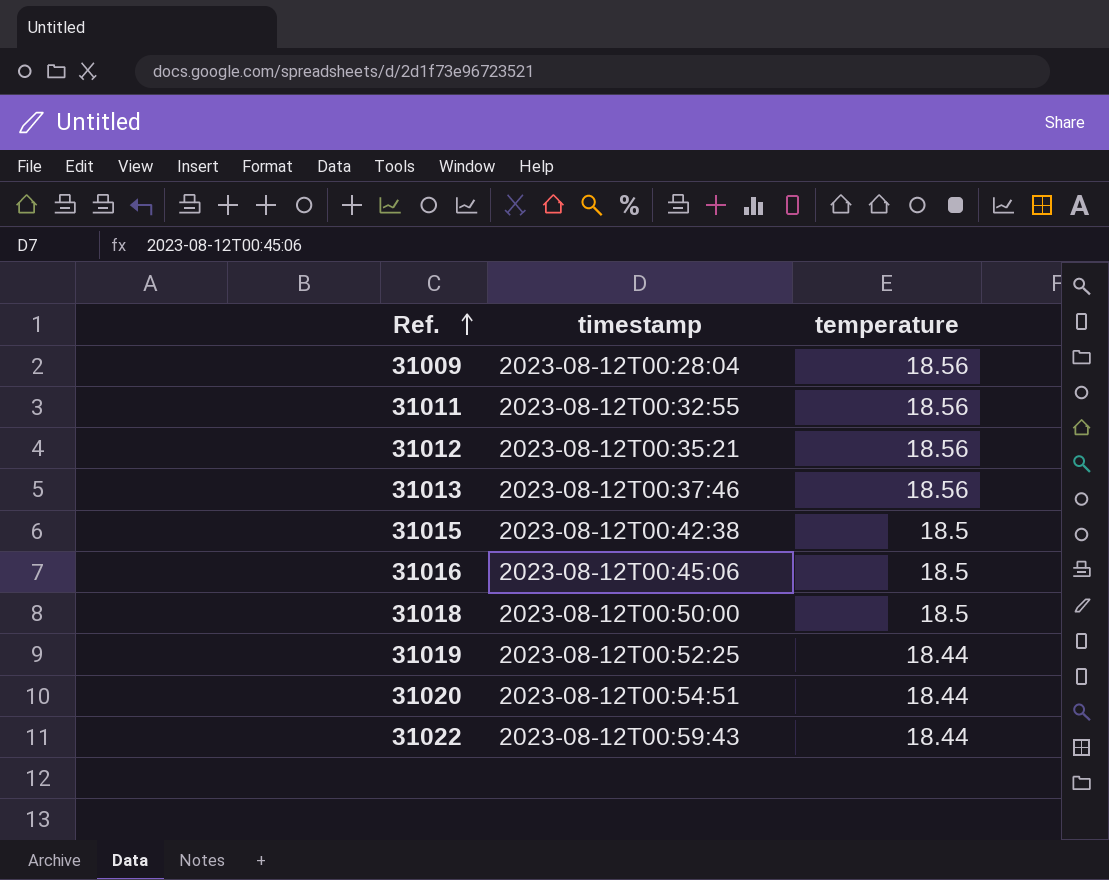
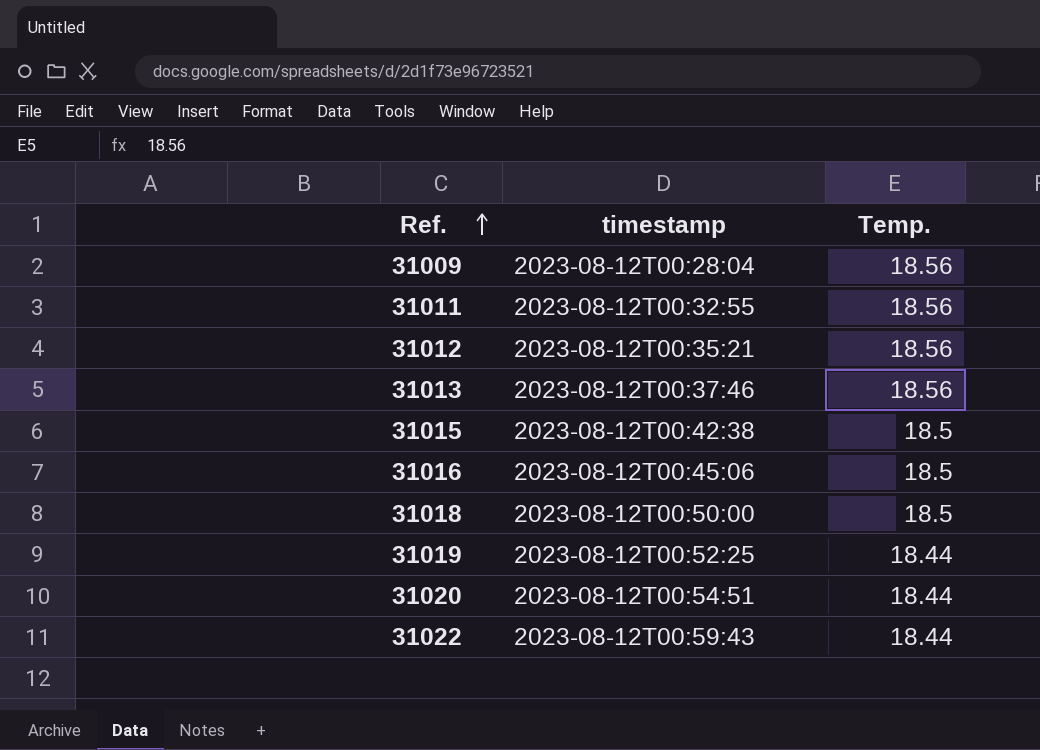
column name: temperature -> Temp.

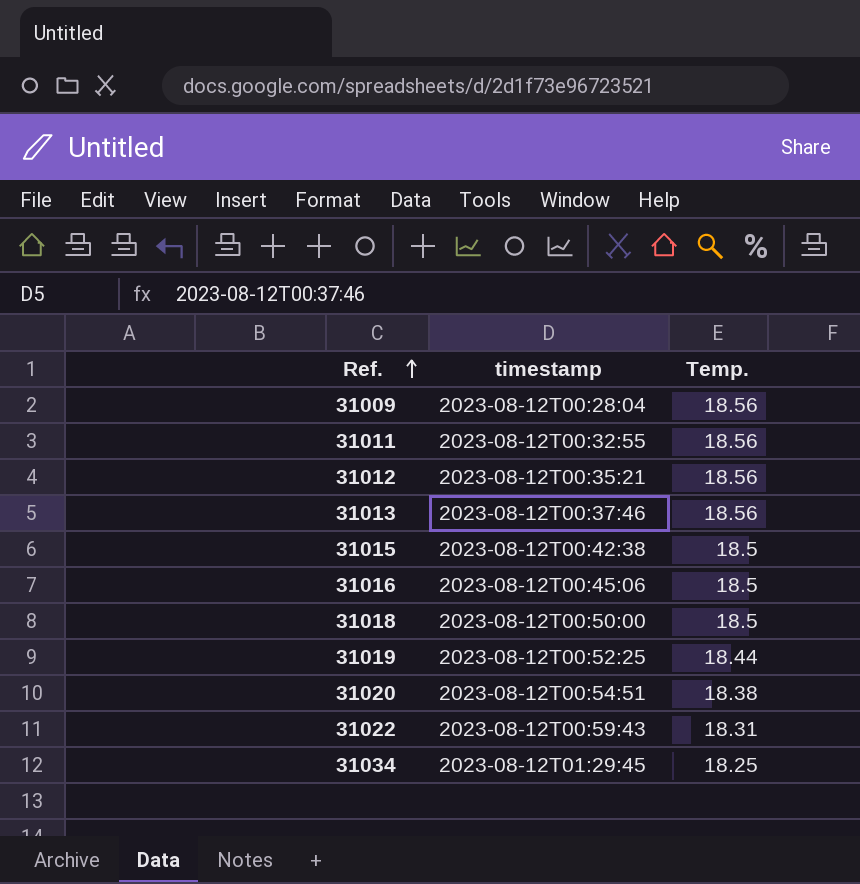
31020 | Temp.: 18.44 -> 18.38
31022 | Temp.: 18.44 -> 18.31
row 31034: none -> 2023-08-12T01:29:45 | 18.25

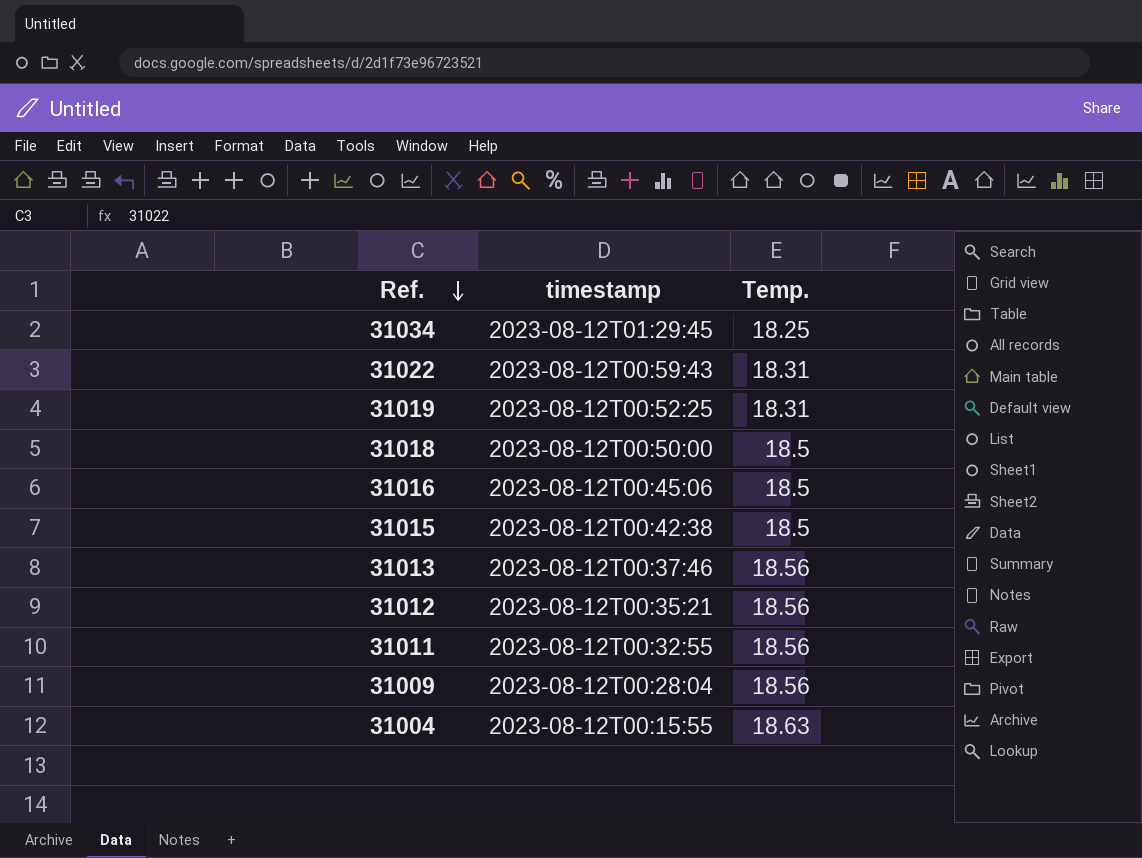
row order: Ref. ascending -> Ref. descending
row 31020: 2023-08-12T00:54:51 | 18.38 -> none
31019 | Temp.: 18.44 -> 18.31
row 31004: none -> 2023-08-12T00:15:55 | 18.63

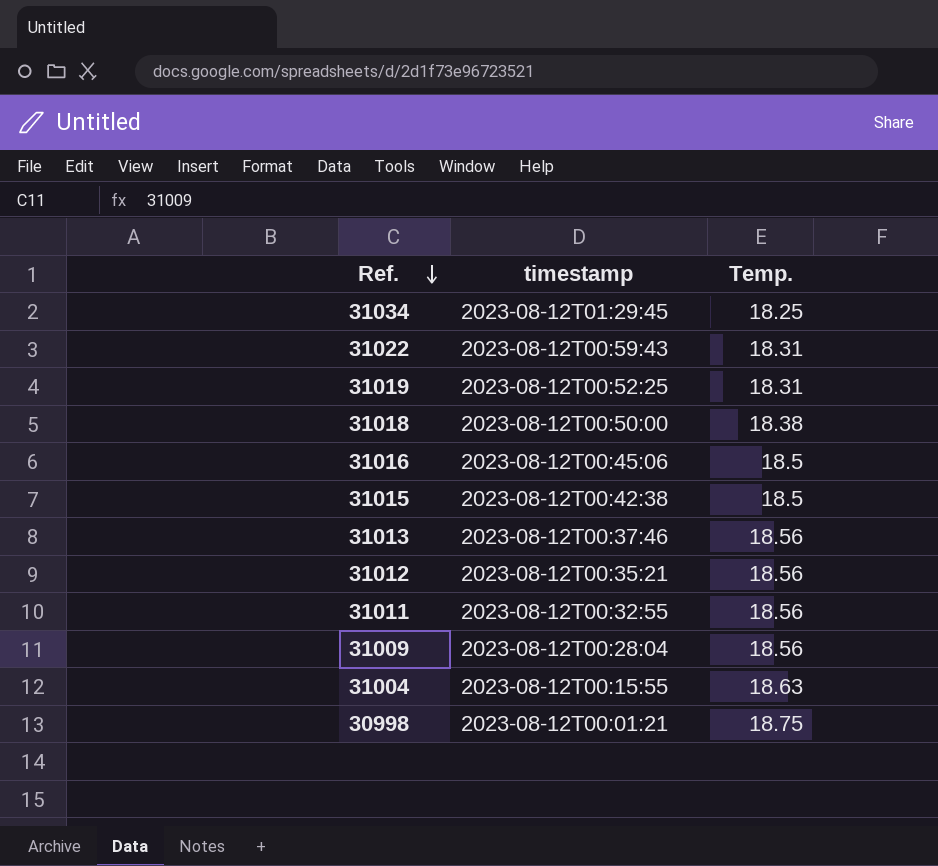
31018 | Temp.: 18.5 -> 18.38
row 30998: none -> 2023-08-12T00:01:21 | 18.75

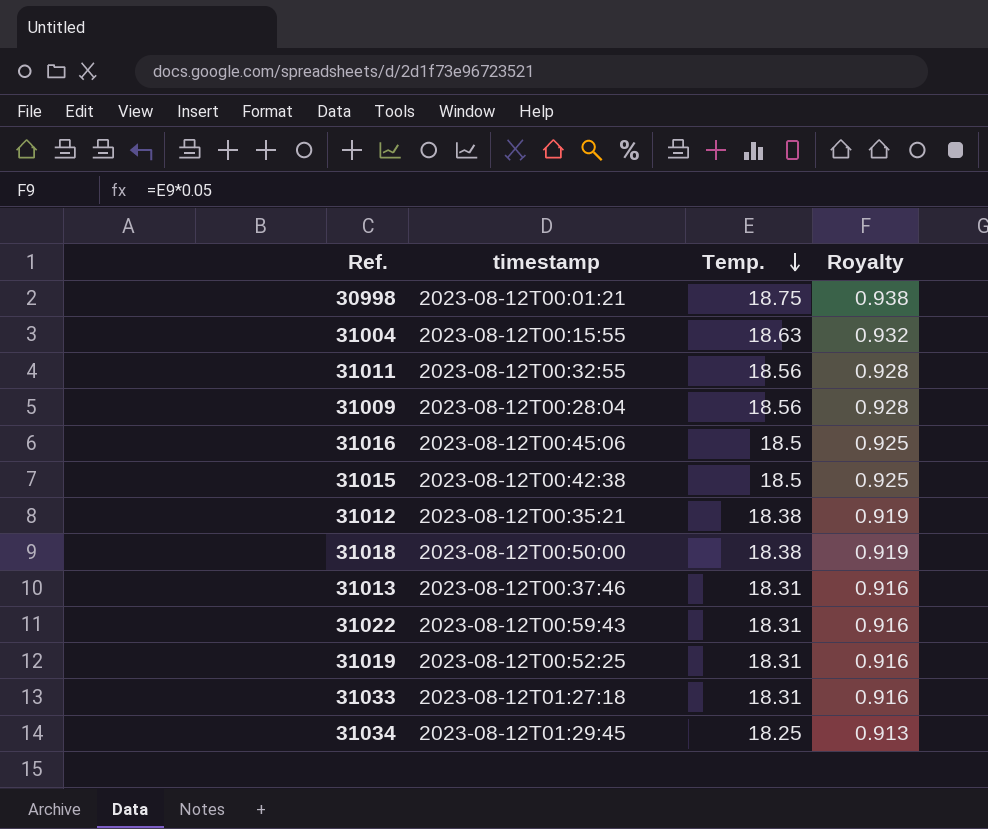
row order: Ref. descending -> Temp. descending
column Royalty | formula: none -> [Temp.] * 0.05
31012 | Temp.: 18.56 -> 18.38
31013 | Temp.: 18.56 -> 18.31
row 31033: none -> 2023-08-12T01:27:18 | 18.31 | 0.916

